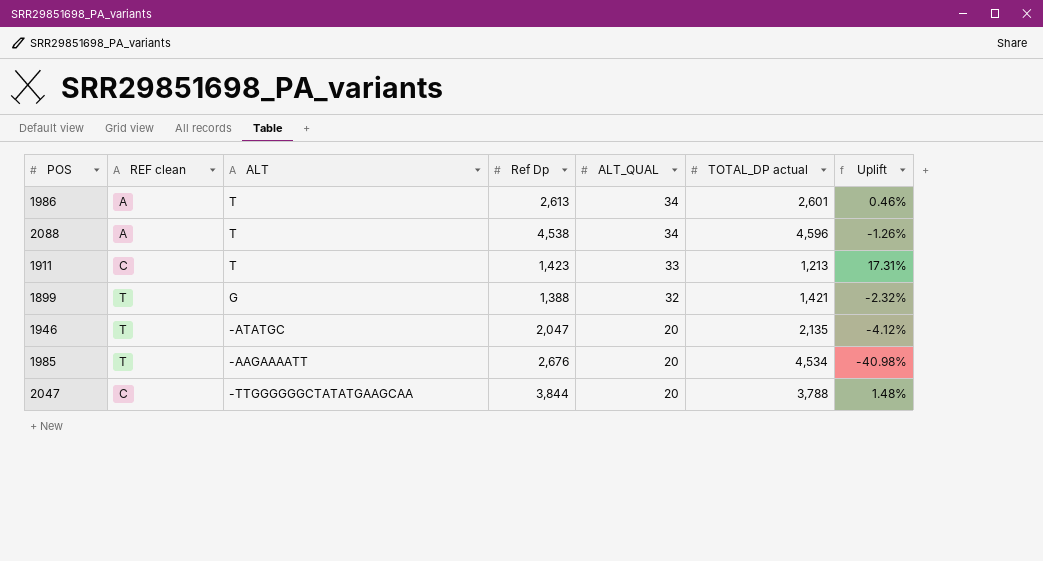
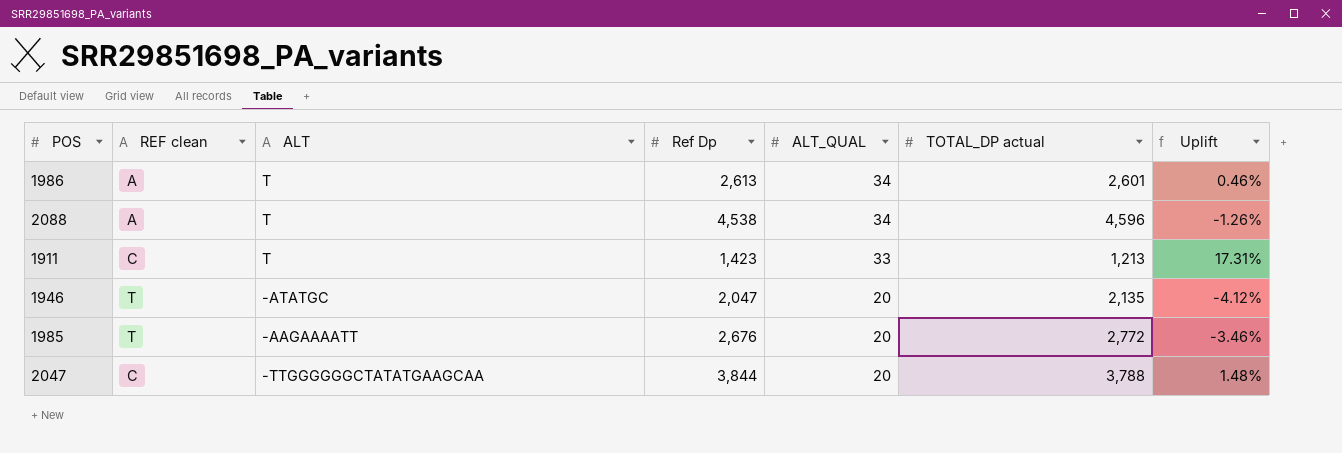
row 1899: T | G | 1,388 | 32 | 1,421 | -2.32% -> none
1985 | TOTAL_DP actual: 4,534 -> 2,772
1985 | Uplift: -40.98% -> -3.46%

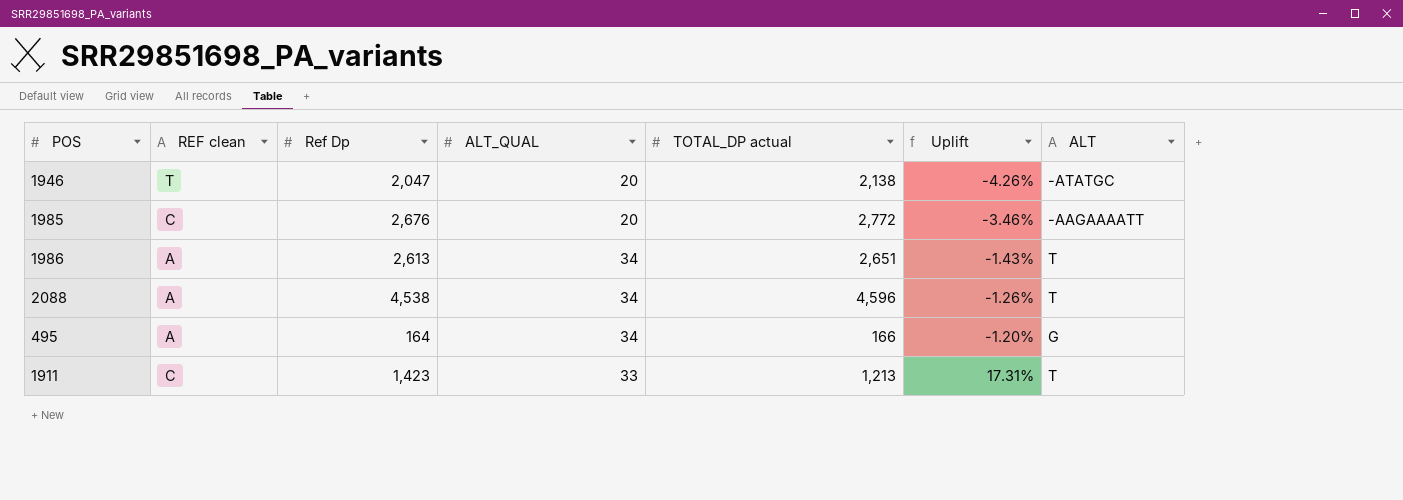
row order: ALT_QUAL descending -> Uplift ascending
column ALT | position: 3 -> 7
row 2047: C | -TTGGGGGGCTATATGAAGCAA | 3,844 | 20 | 3,788 | 1.48% -> none
1946 | TOTAL_DP actual: 2,135 -> 2,138
1946 | Uplift: -4.12% -> -4.26%
1985 | REF clean: T -> C
1986 | TOTAL_DP actual: 2,601 -> 2,651
1986 | Uplift: 0.46% -> -1.43%
row 495: none -> A | 164 | 34 | 166 | -1.20% | G

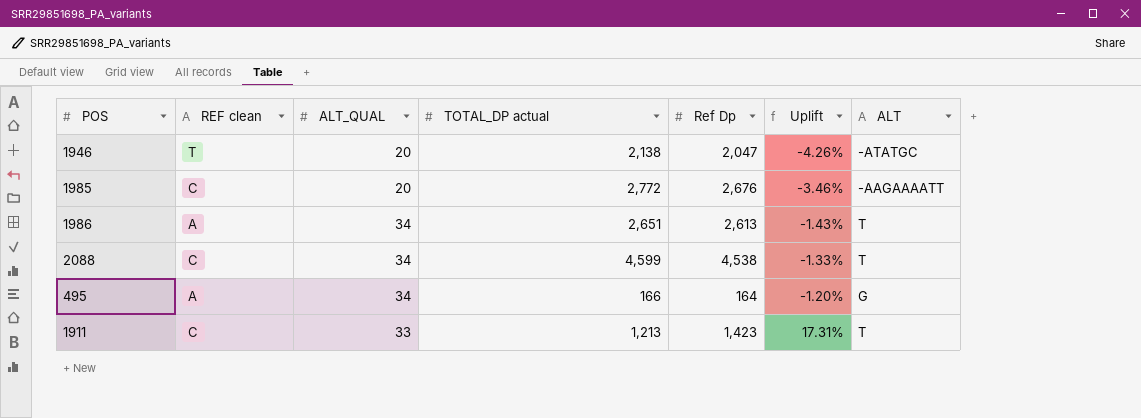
column Ref Dp | position: 3 -> 5
2088 | REF clean: A -> C
2088 | TOTAL_DP actual: 4,596 -> 4,599
2088 | Uplift: -1.26% -> -1.33%

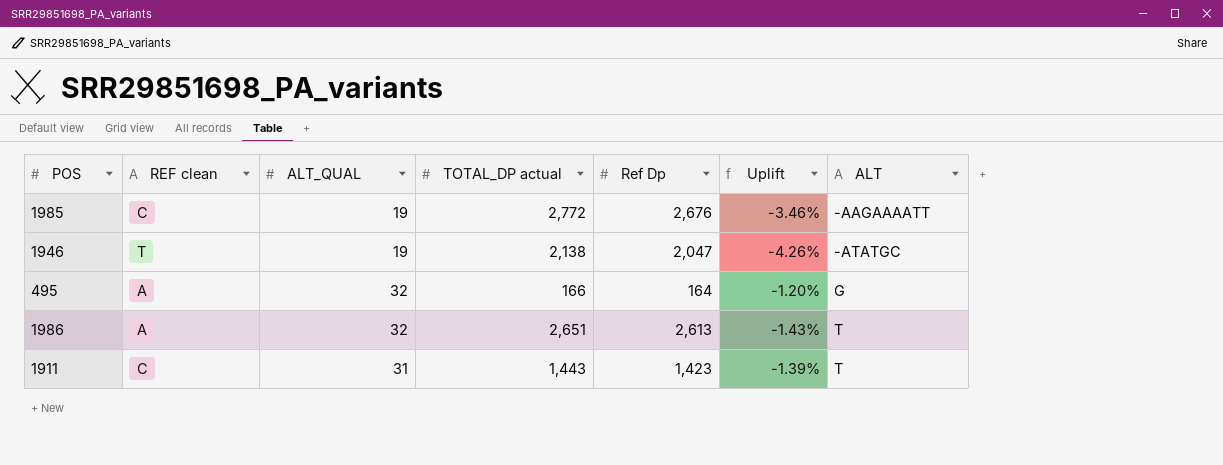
row order: Uplift ascending -> ALT ascending
row 2088: C | 34 | 4,599 | 4,538 | -1.33% | T -> none
1985 | ALT_QUAL: 20 -> 19
1946 | ALT_QUAL: 20 -> 19
495 | ALT_QUAL: 34 -> 32
1986 | ALT_QUAL: 34 -> 32
1911 | ALT_QUAL: 33 -> 31
1911 | TOTAL_DP actual: 1,213 -> 1,443
1911 | Uplift: 17.31% -> -1.39%

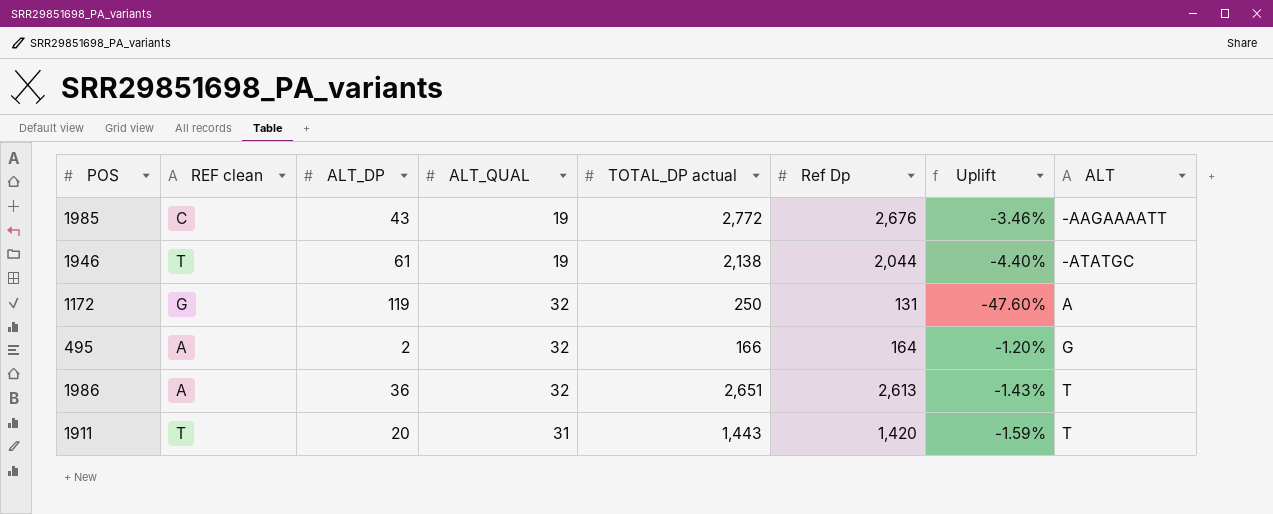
column ALT_DP | position: none -> 3
1946 | Ref Dp: 2,047 -> 2,044
1946 | Uplift: -4.26% -> -4.40%
row 1172: none -> G | 119 | 32 | 250 | 131 | -47.60% | A
1911 | REF clean: C -> T
1911 | Ref Dp: 1,423 -> 1,420
1911 | Uplift: -1.39% -> -1.59%

